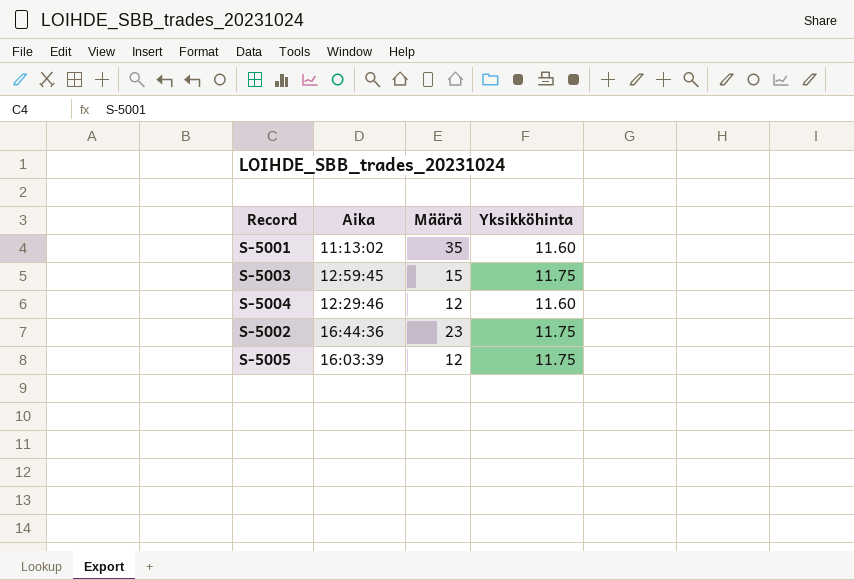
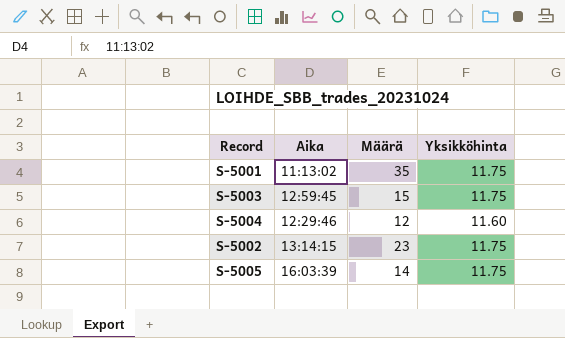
S-5001 | Yksikköhinta: 11.60 -> 11.75
S-5002 | Aika: 16:44:36 -> 13:14:15
S-5005 | Määrä: 12 -> 14

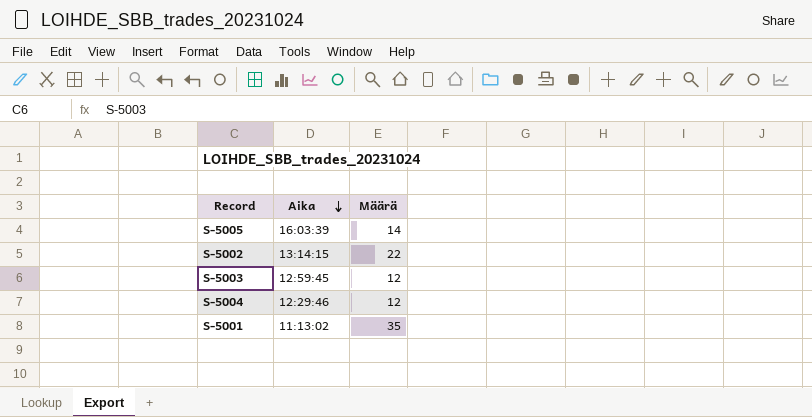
row order: none -> Aika descending
column Yksikköhinta | position: 4 -> none
S-5002 | Määrä: 23 -> 22
S-5003 | Määrä: 15 -> 12

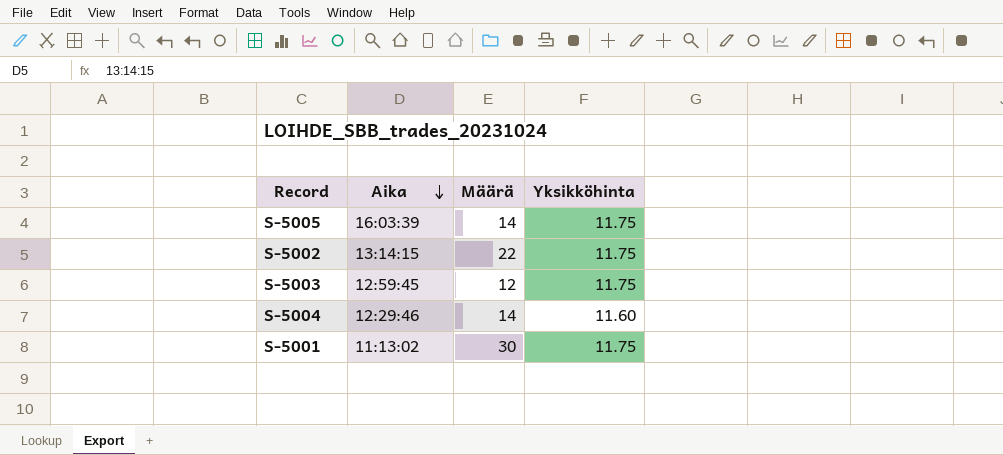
column Yksikköhinta | position: none -> 4
S-5004 | Määrä: 12 -> 14
S-5001 | Määrä: 35 -> 30

